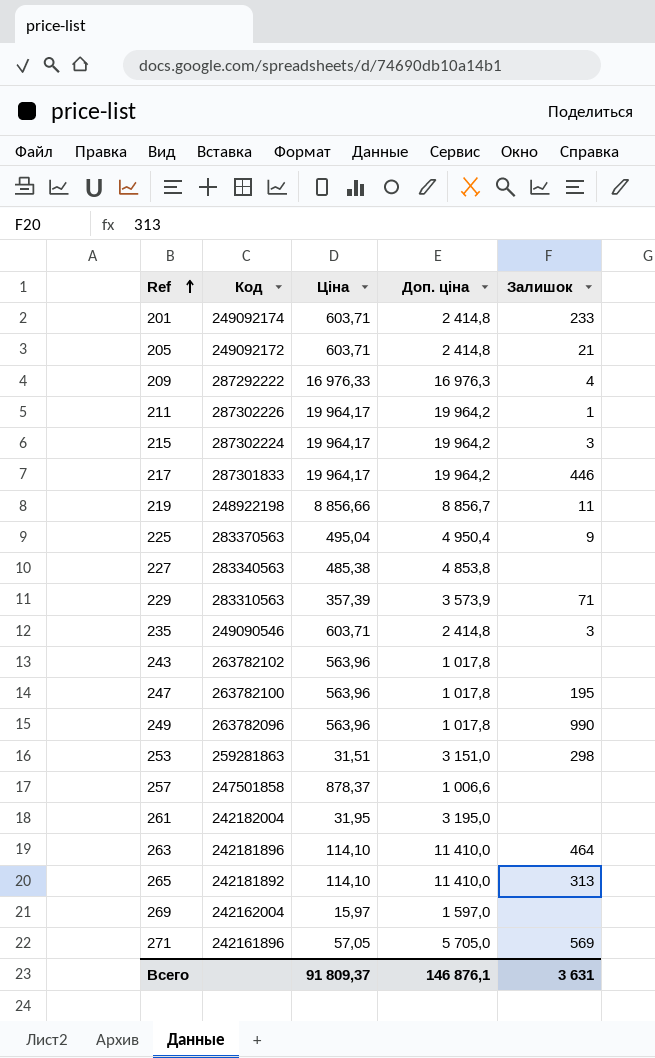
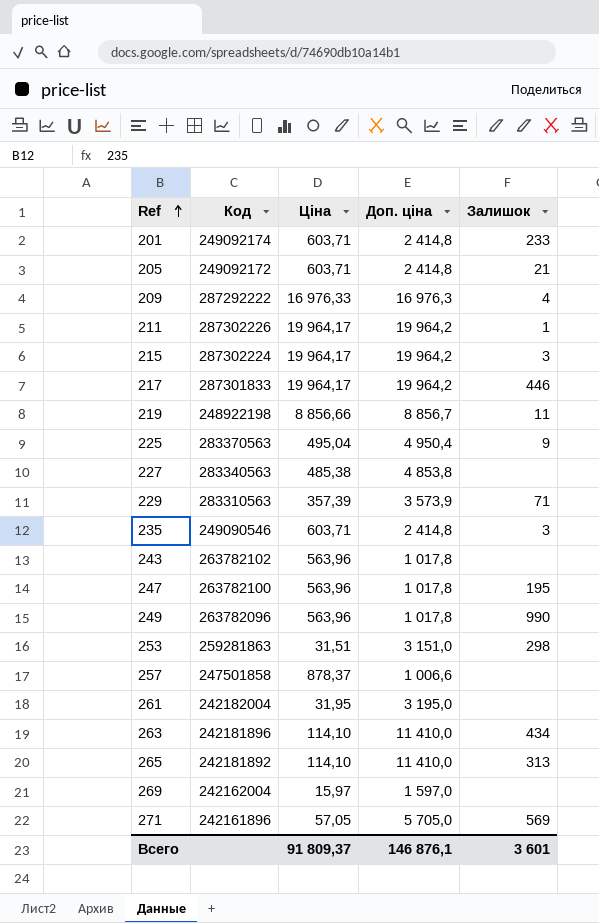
263 | Залишок: 464 -> 434
Всего | Залишок: 3 631 -> 3 601

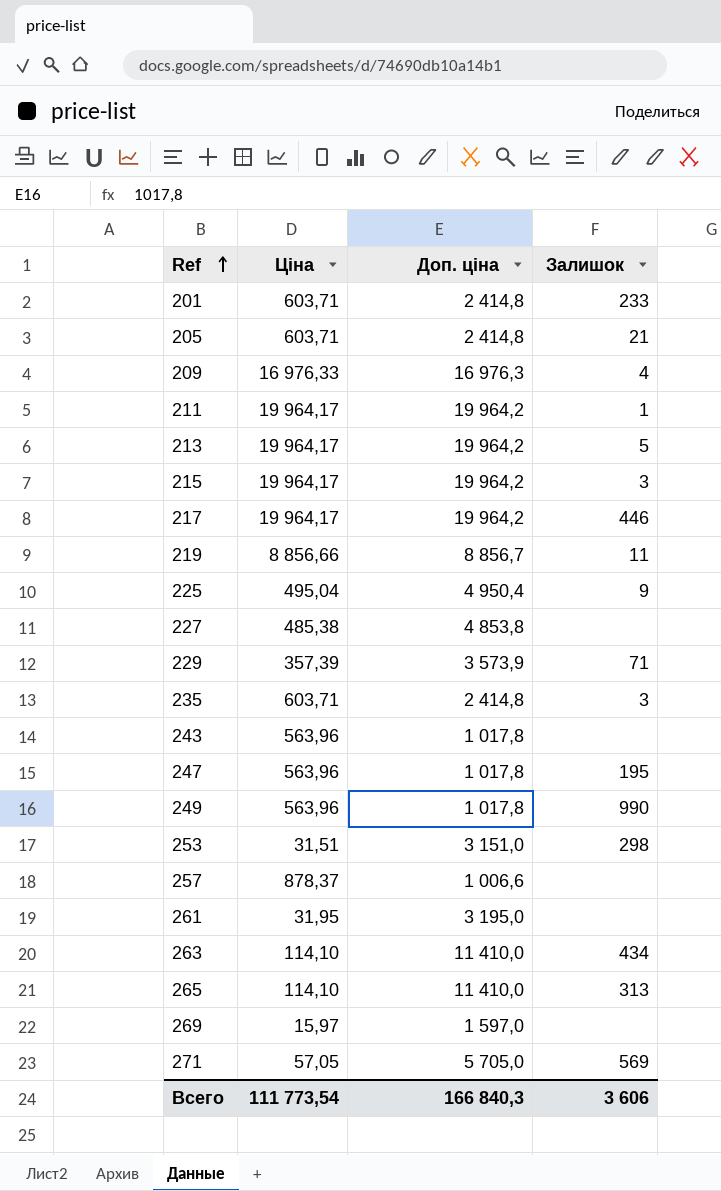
column Код | position: 2 -> none
row 213: none -> 19 964,17 | 19 964,2 | 5
Всего | Ціна: 91 809,37 -> 111 773,54
Всего | Доп. ціна: 146 876,1 -> 166 840,3
Всего | Залишок: 3 601 -> 3 606

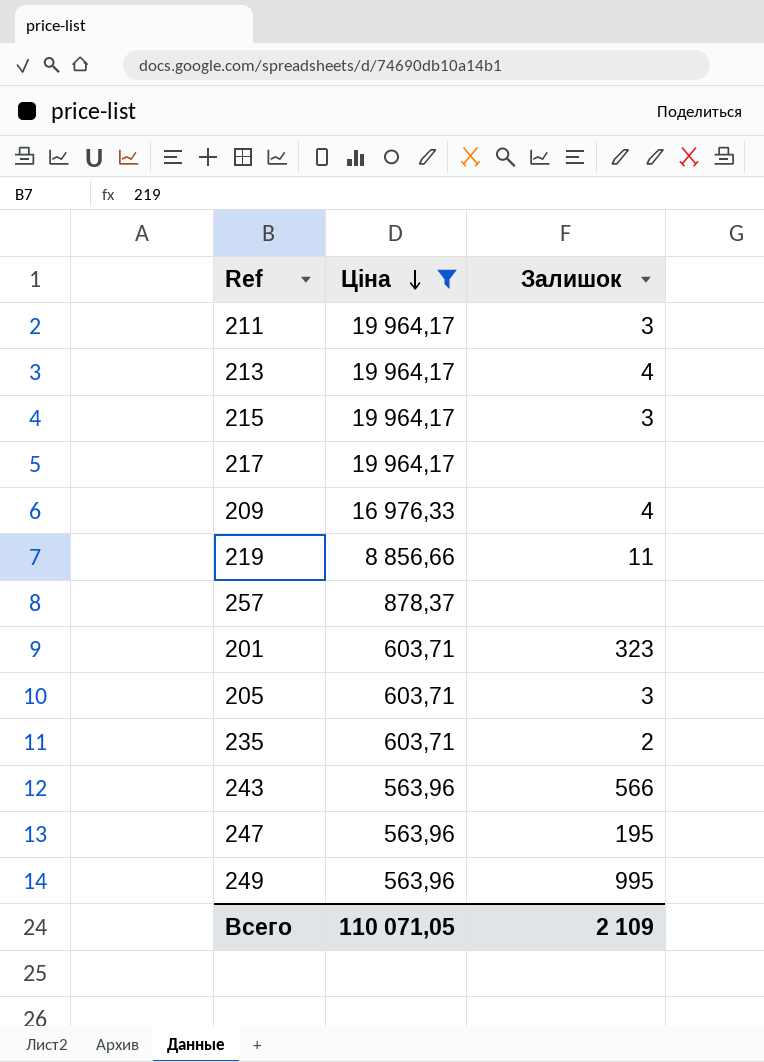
filter: none -> Ціна >= 563,96
row order: Ref ascending -> Ціна descending
column Доп. ціна | position: 3 -> none
211 | Залишок: 1 -> 3
213 | Залишок: 5 -> 4
217 | Залишок: 446 -> none
201 | Залишок: 233 -> 323
205 | Залишок: 21 -> 3
235 | Залишок: 3 -> 2
243 | Залишок: none -> 566
249 | Залишок: 990 -> 995
Всего | Ціна: 111 773,54 -> 110 071,05
Всего | Залишок: 3 606 -> 2 109

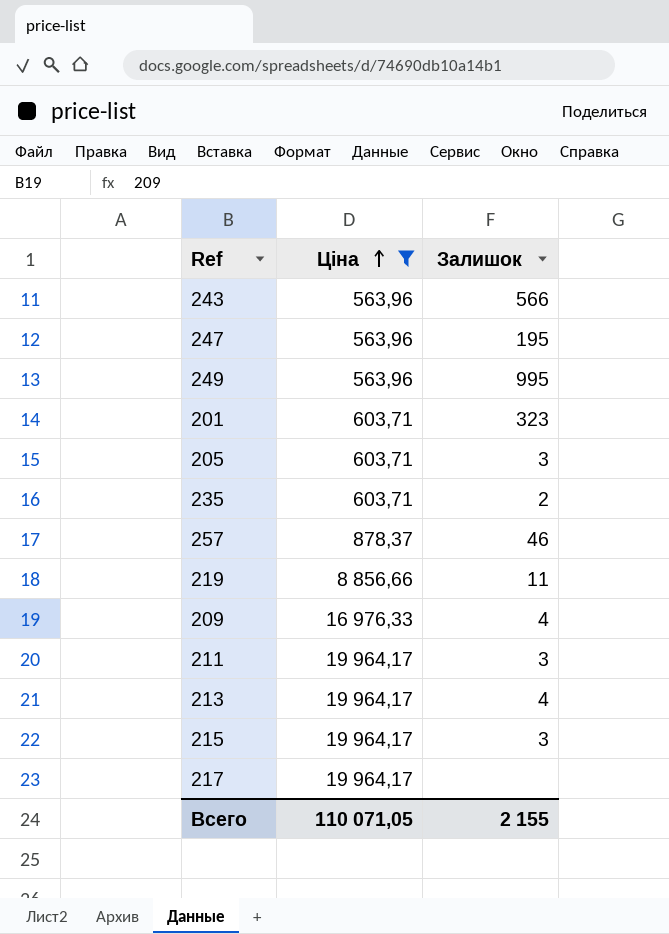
row order: Ціна descending -> Ціна ascending
257 | Залишок: none -> 46
Всего | Залишок: 2 109 -> 2 155

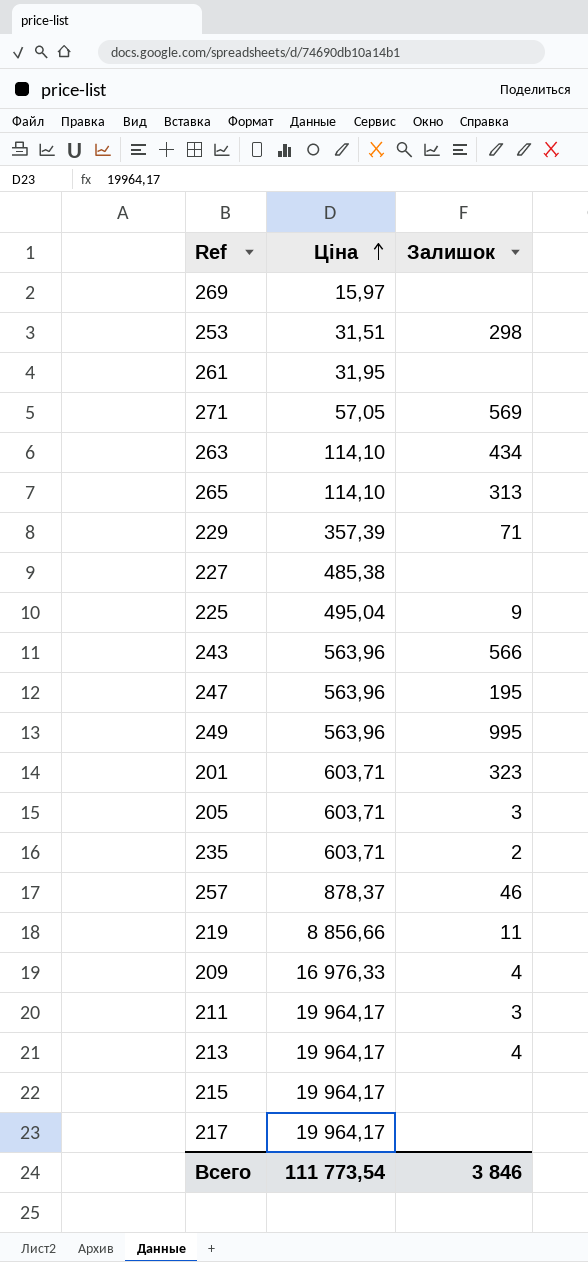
filter: Ціна >= 563,96 -> none
215 | Залишок: 3 -> none
Всего | Ціна: 110 071,05 -> 111 773,54
Всего | Залишок: 2 155 -> 3 846

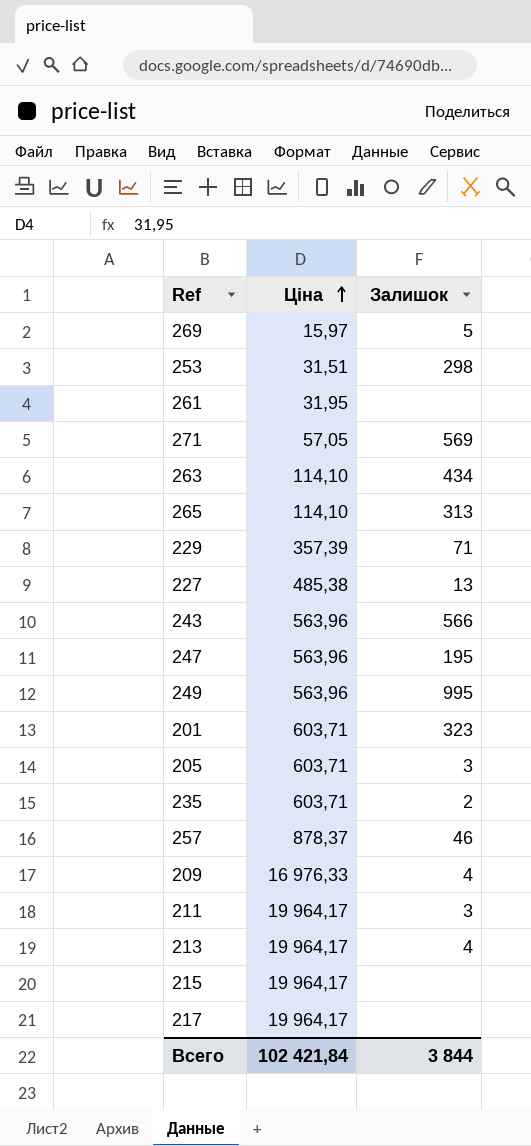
row 225: 495,04 | 9 -> none
row 219: 8 856,66 | 11 -> none
269 | Залишок: none -> 5
227 | Залишок: none -> 13
Всего | Ціна: 111 773,54 -> 102 421,84
Всего | Залишок: 3 846 -> 3 844

